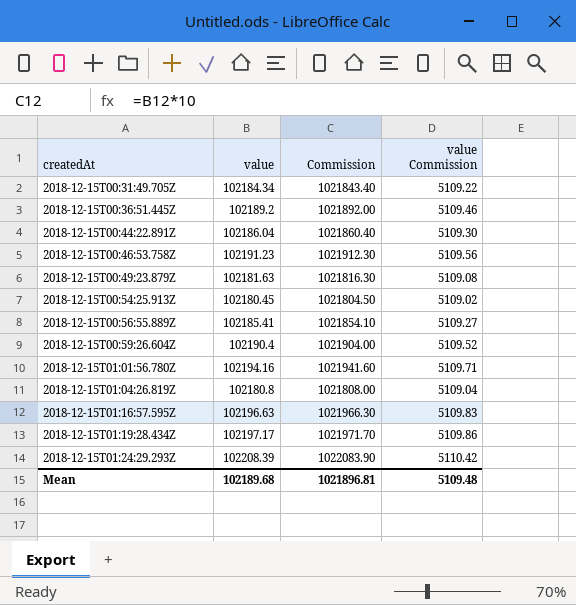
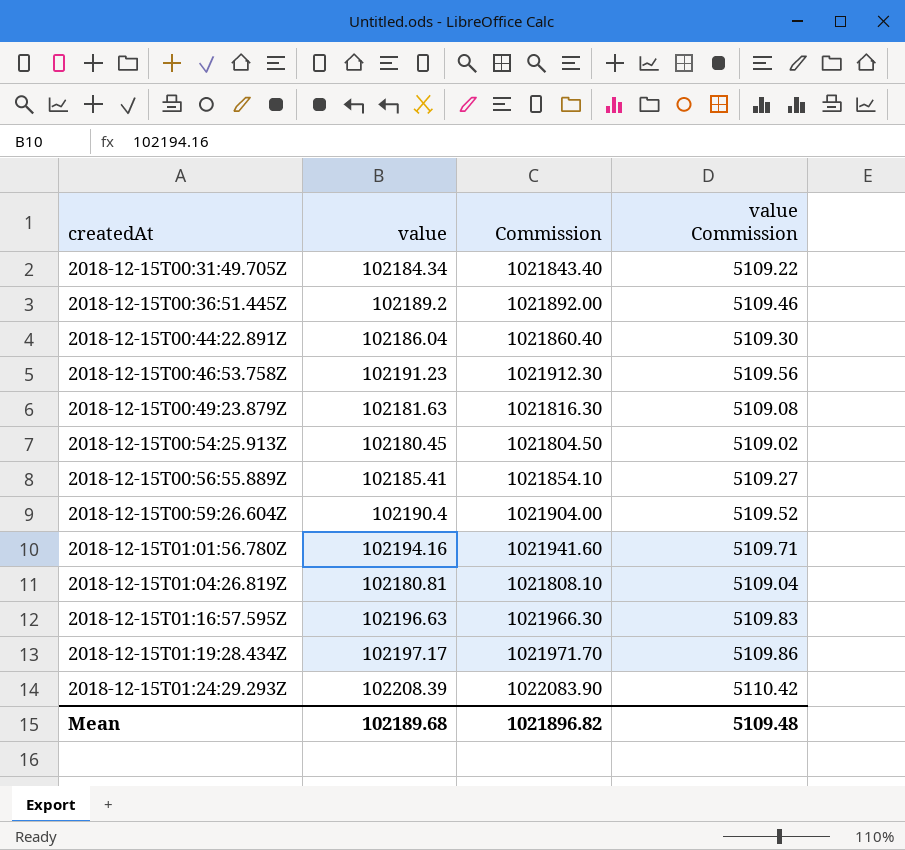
2018-12-15T01:04:26.819Z | value: 102180.8 -> 102180.81
2018-12-15T01:04:26.819Z | Commission: 1021808.00 -> 1021808.10
Mean | Commission: 1021896.81 -> 1021896.82

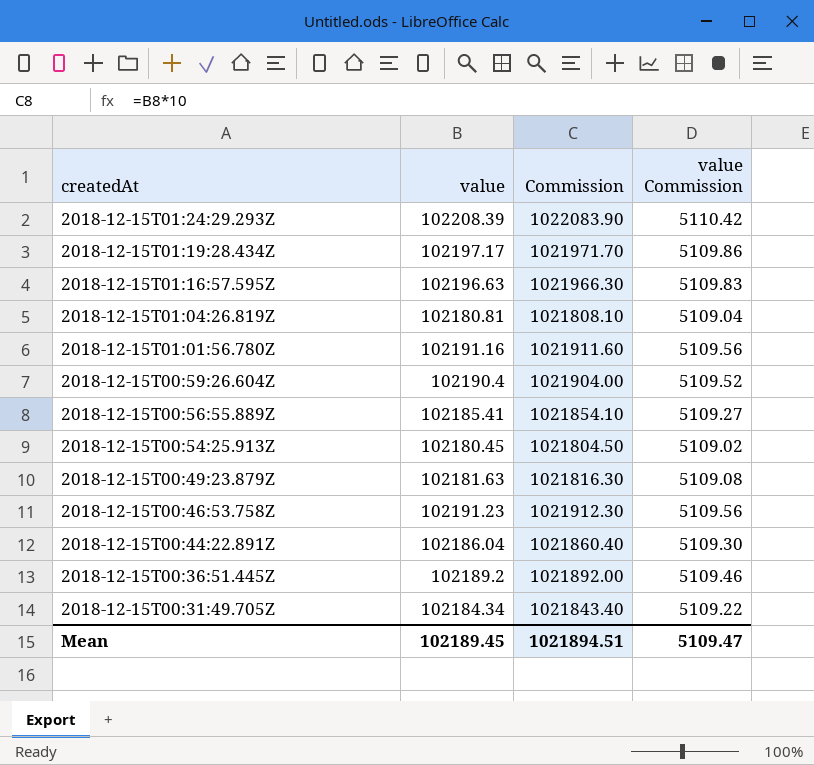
row order: createdAt ascending -> createdAt descending
2018-12-15T01:01:56.780Z | value: 102194.16 -> 102191.16
2018-12-15T01:01:56.780Z | Commission: 1021941.60 -> 1021911.60
2018-12-15T01:01:56.780Z | value Commission: 5109.71 -> 5109.56
Mean | value: 102189.68 -> 102189.45
Mean | Commission: 1021896.82 -> 1021894.51
Mean | value Commission: 5109.48 -> 5109.47

